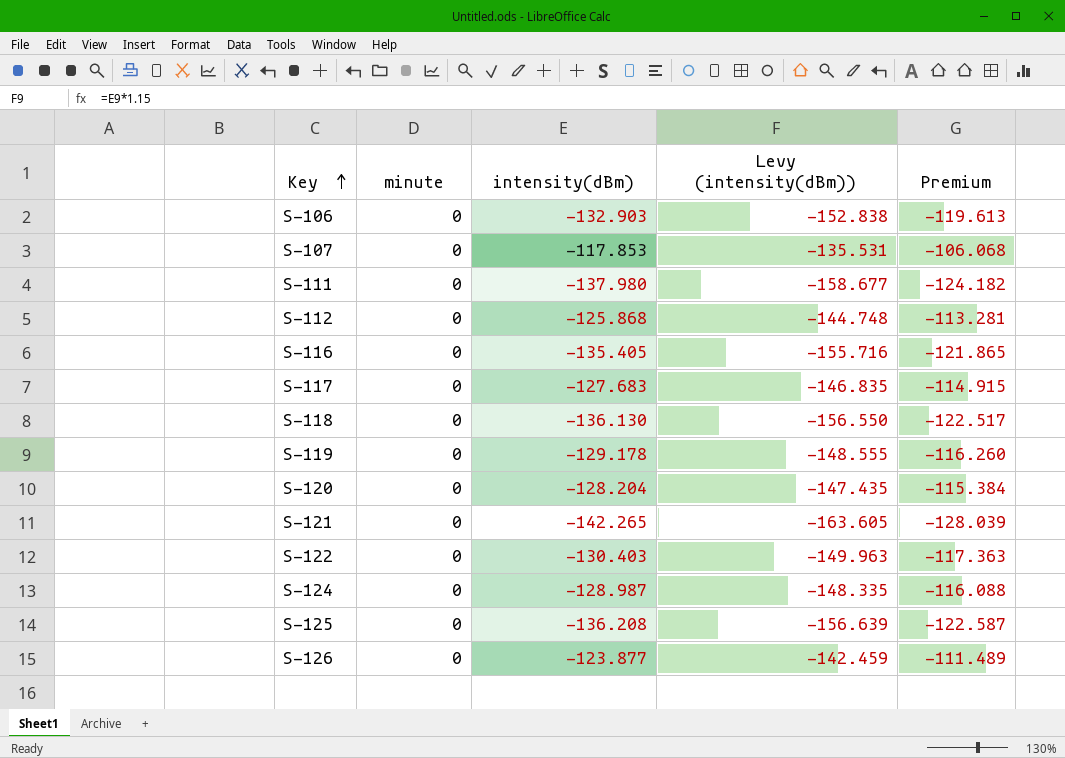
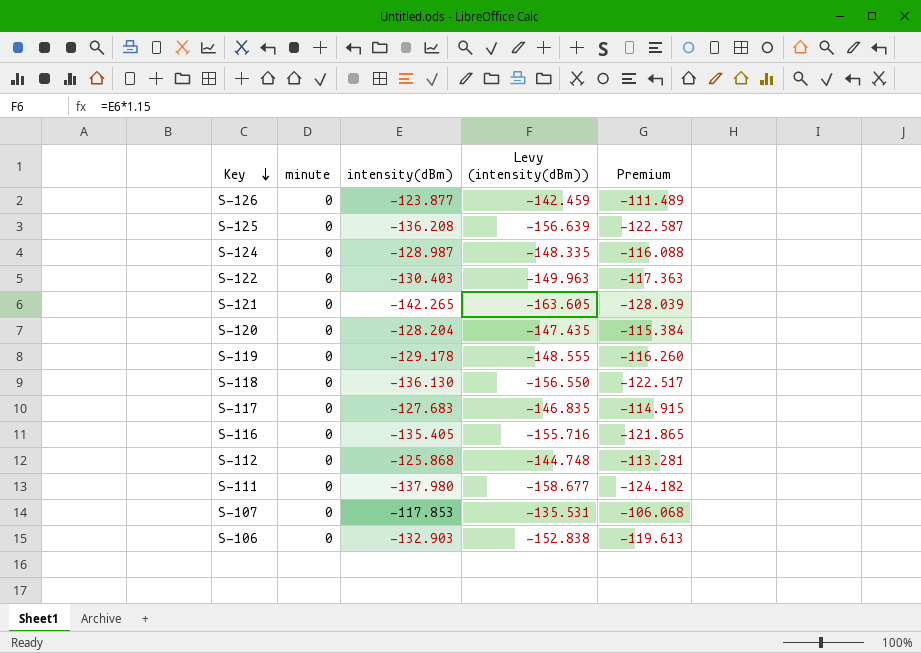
row order: Key ascending -> Key descending

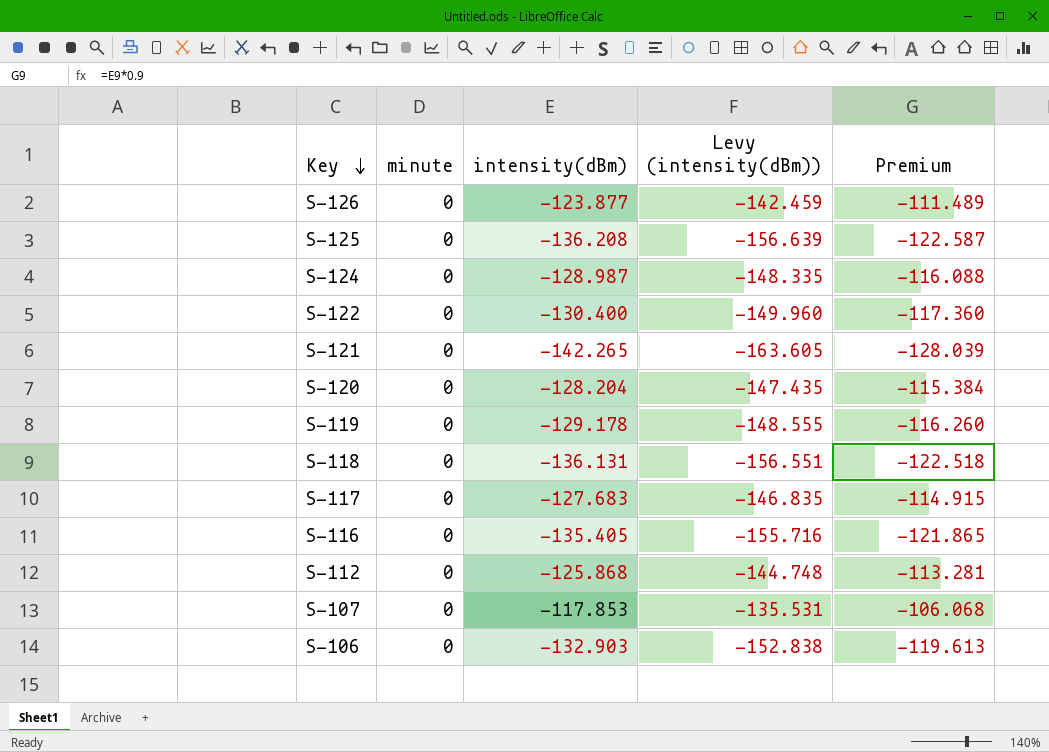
row S-111: 0 | -137.980 | -158.677 | -124.182 -> none
S-122 | intensity(dBm): -130.403 -> -130.400
S-122 | Levy (intensity(dBm)): -149.963 -> -149.960
S-122 | Premium: -117.363 -> -117.360
S-118 | intensity(dBm): -136.130 -> -136.131
S-118 | Levy (intensity(dBm)): -156.550 -> -156.551
S-118 | Premium: -122.517 -> -122.518

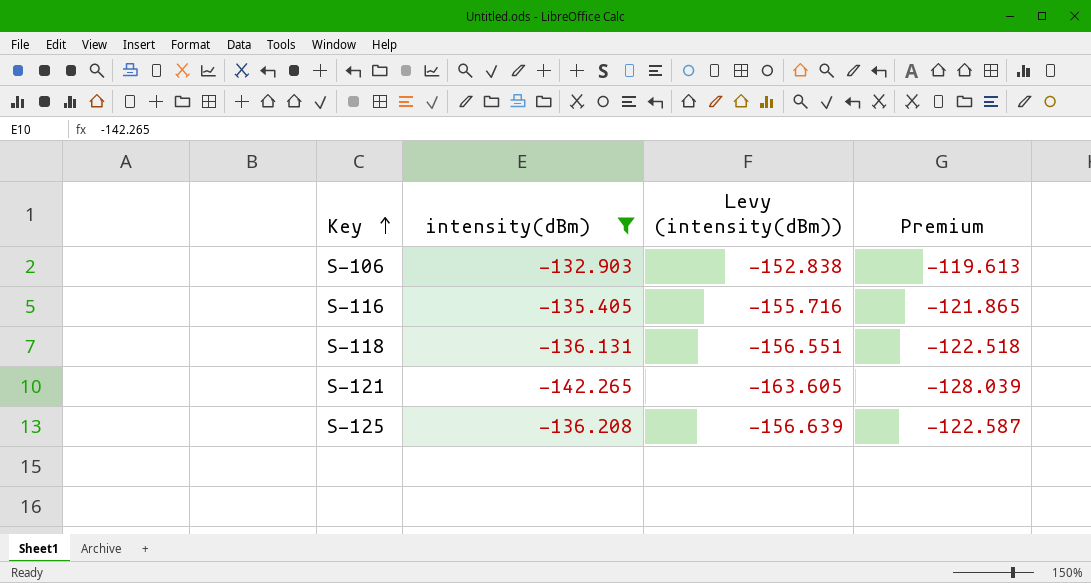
filter: none -> intensity(dBm) <= -132.903
row order: Key descending -> Key ascending
column minute | position: 2 -> none

